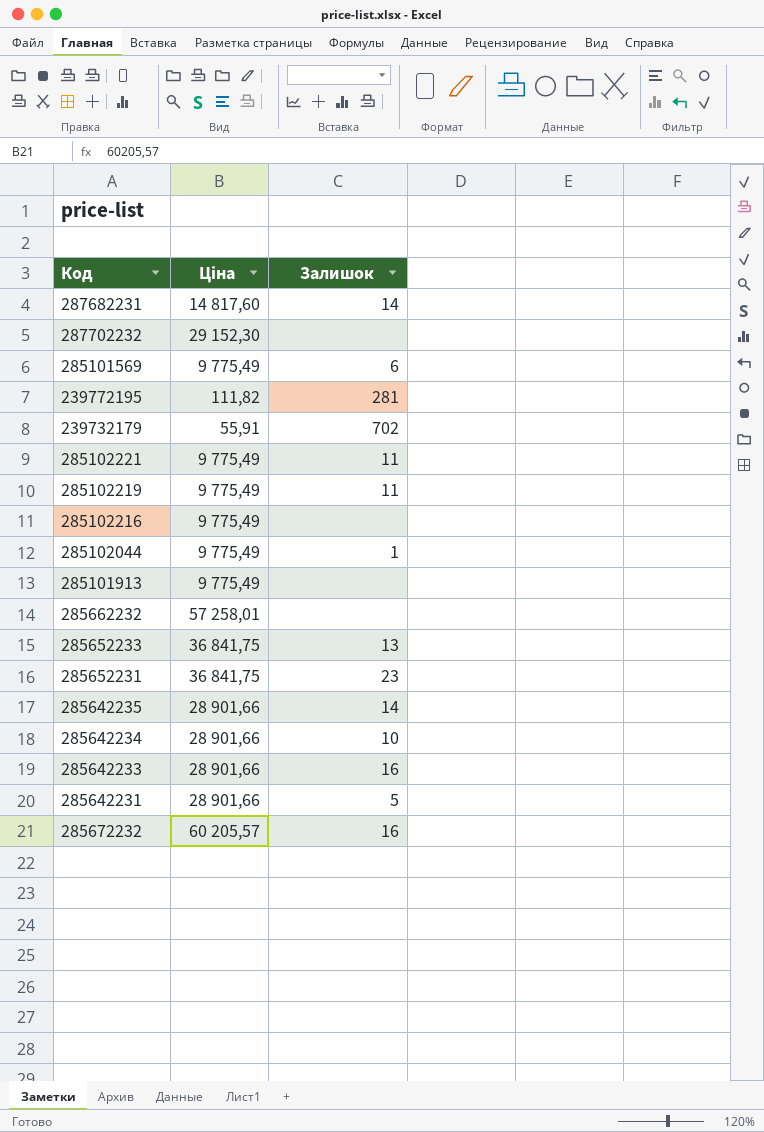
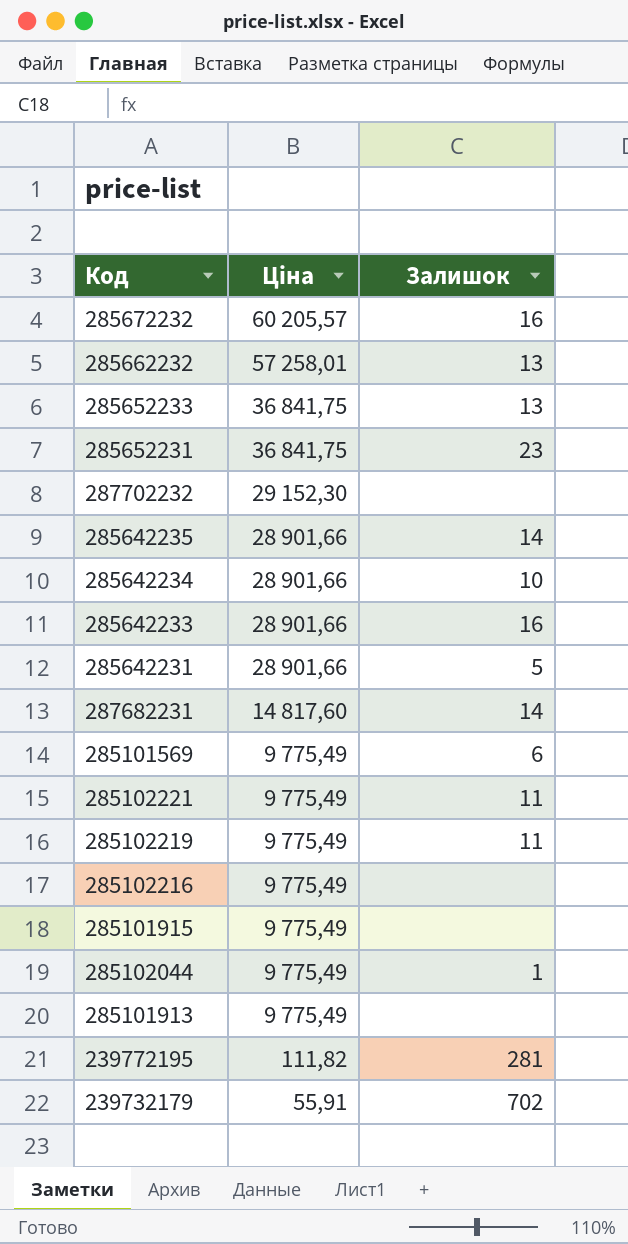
row order: none -> Ціна descending
285662232 | Залишок: none -> 13
row 285101915: none -> 9 775,49 | none

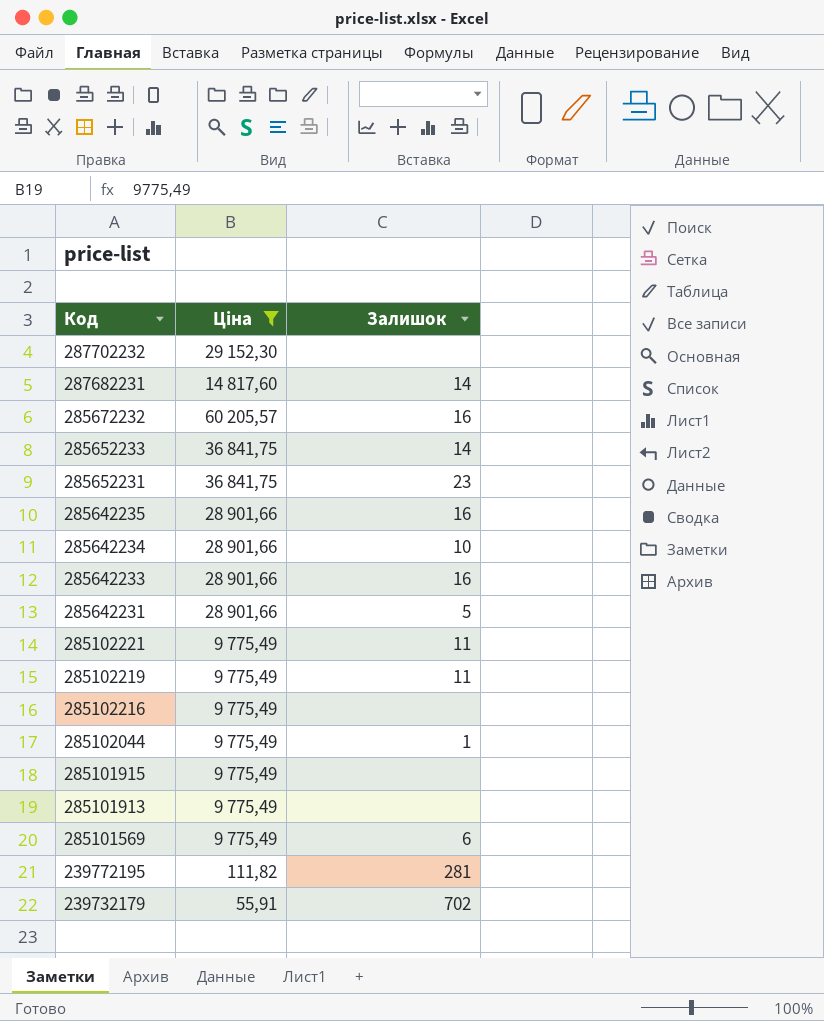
filter: none -> Ціна != 57 258,01
row order: Ціна descending -> Код descending
285652233 | Залишок: 13 -> 14
285642235 | Залишок: 14 -> 16

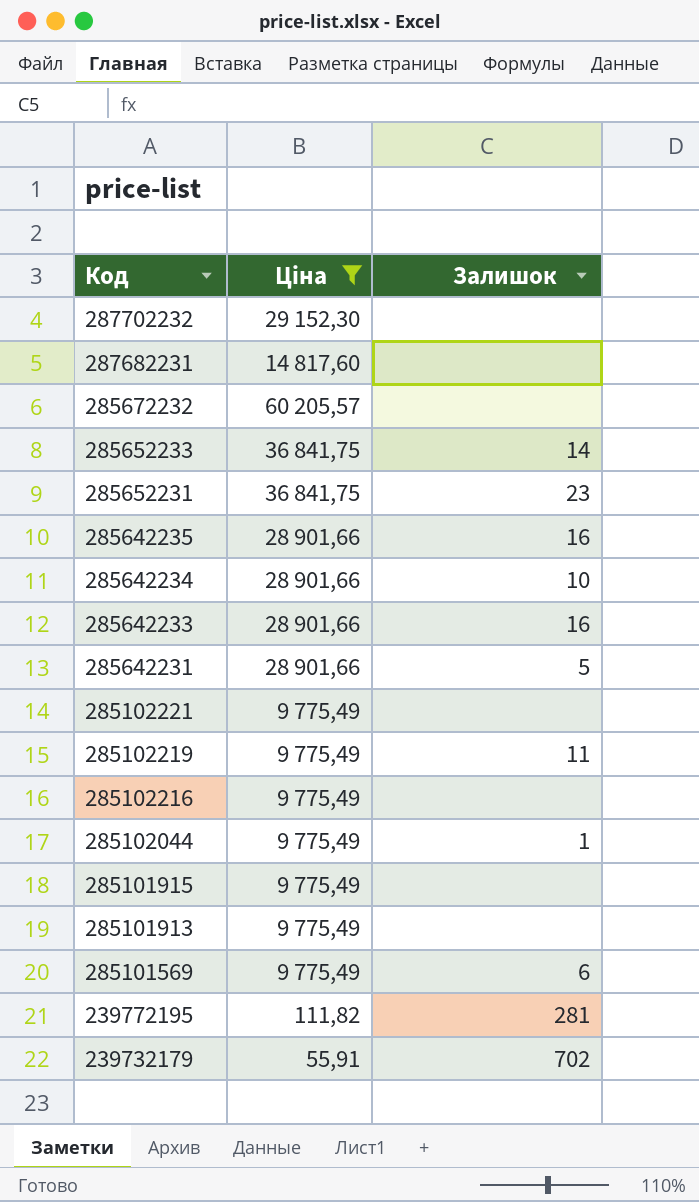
287682231 | Залишок: 14 -> none
285672232 | Залишок: 16 -> none
285102221 | Залишок: 11 -> none

